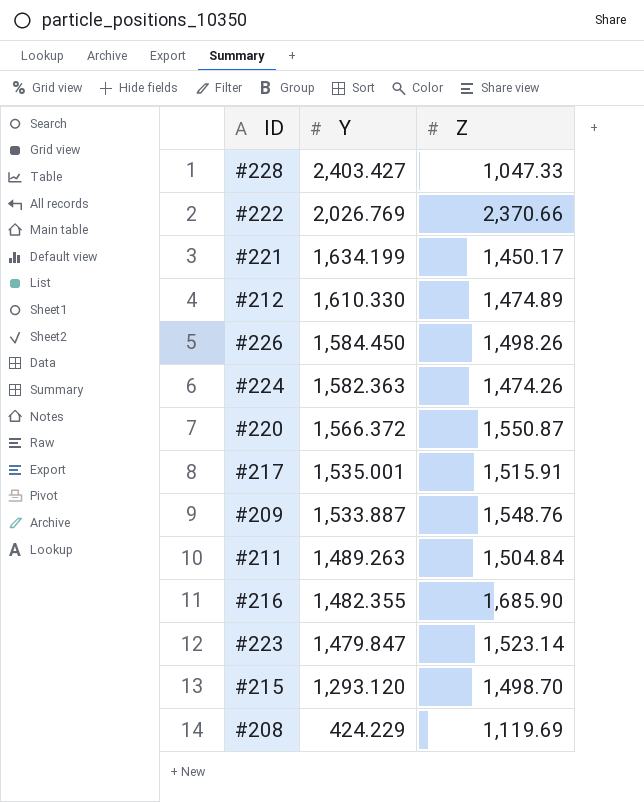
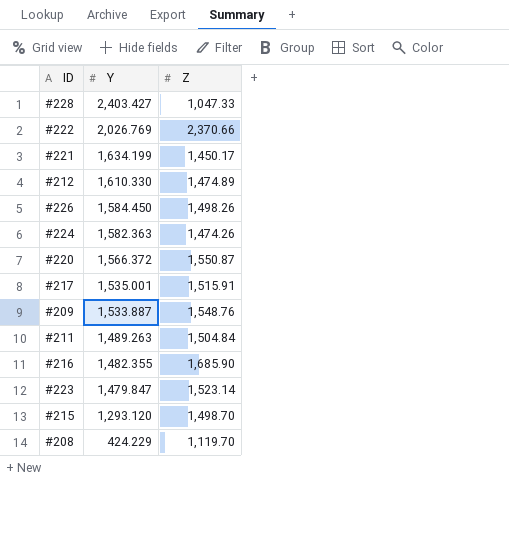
#208 | Z: 1,119.69 -> 1,119.70

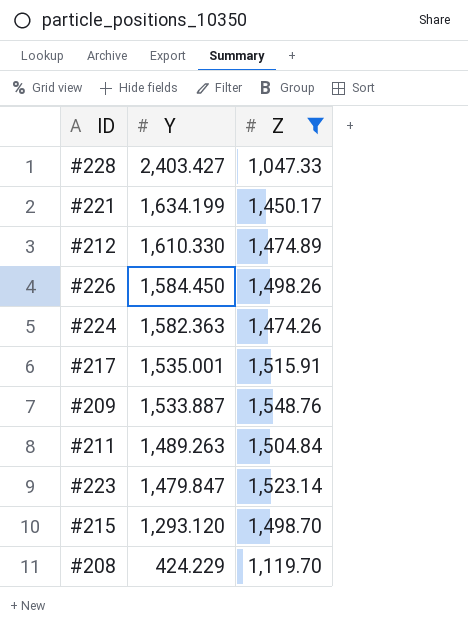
filter: none -> Z <= 1,548.76

